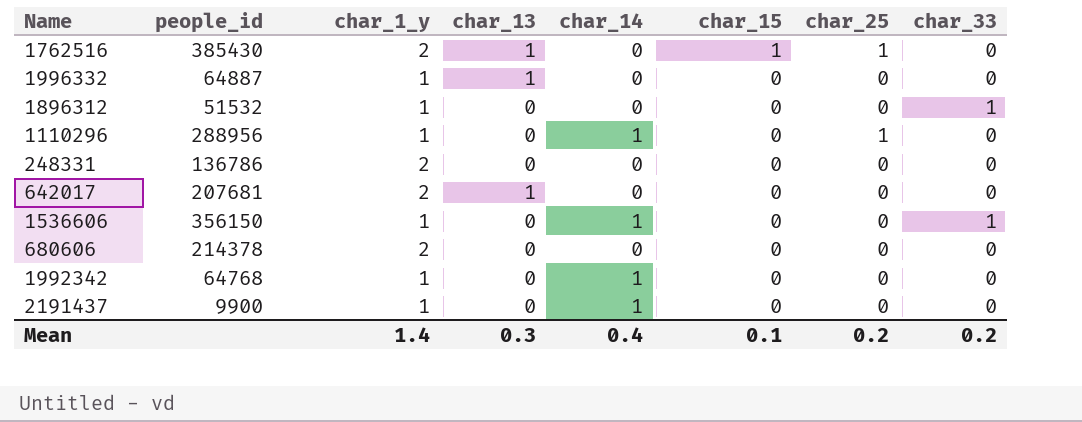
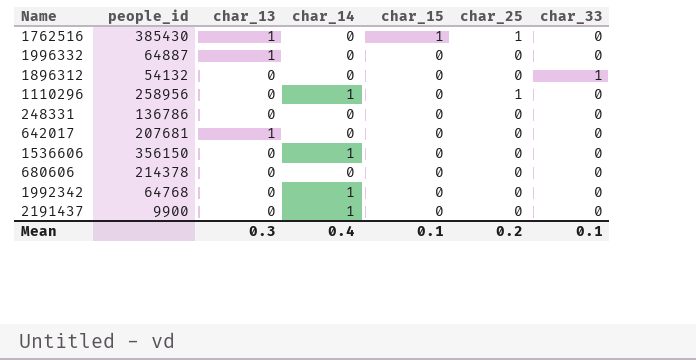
column char_1_y | position: 3 -> none
1896312 | people_id: 51532 -> 54132
1110296 | people_id: 288956 -> 258956
1536606 | char_33: 1 -> 0
Mean | char_33: 0.2 -> 0.1

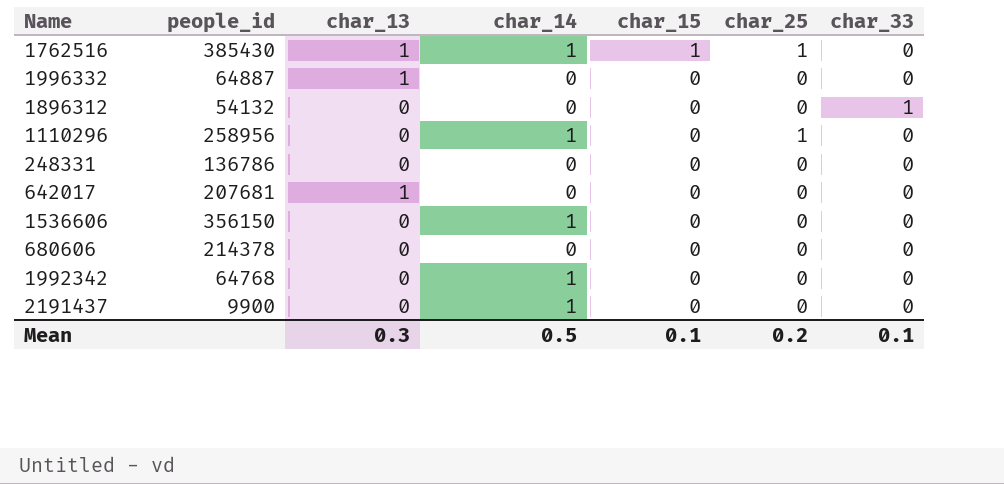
1762516 | char_14: 0 -> 1
Mean | char_14: 0.4 -> 0.5

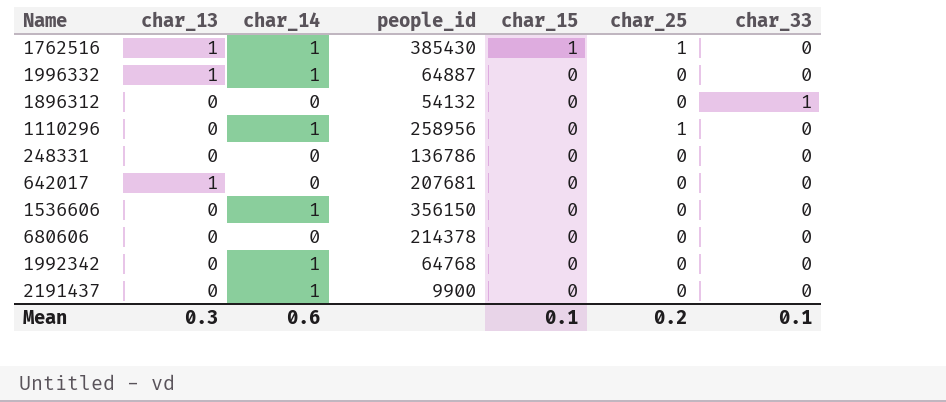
column people_id | position: 2 -> 4
1996332 | char_14: 0 -> 1
Mean | char_14: 0.5 -> 0.6

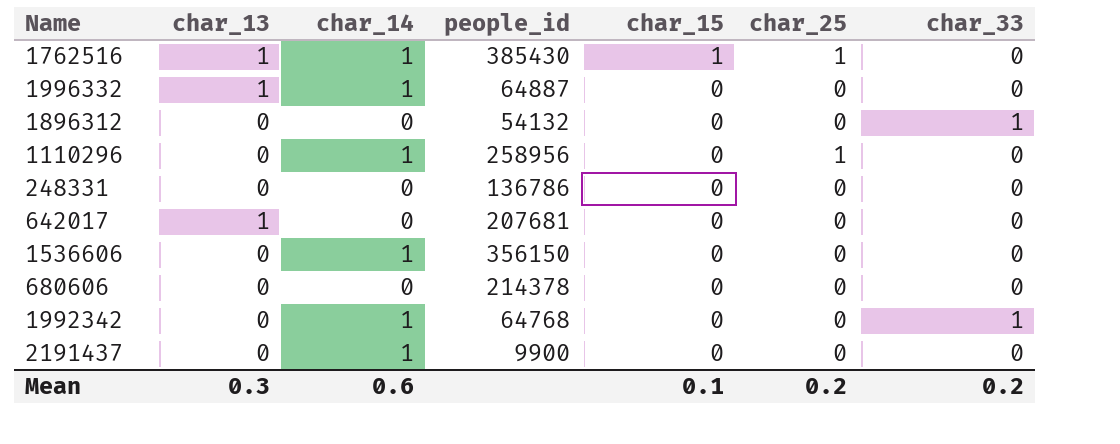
1992342 | char_33: 0 -> 1
Mean | char_33: 0.1 -> 0.2

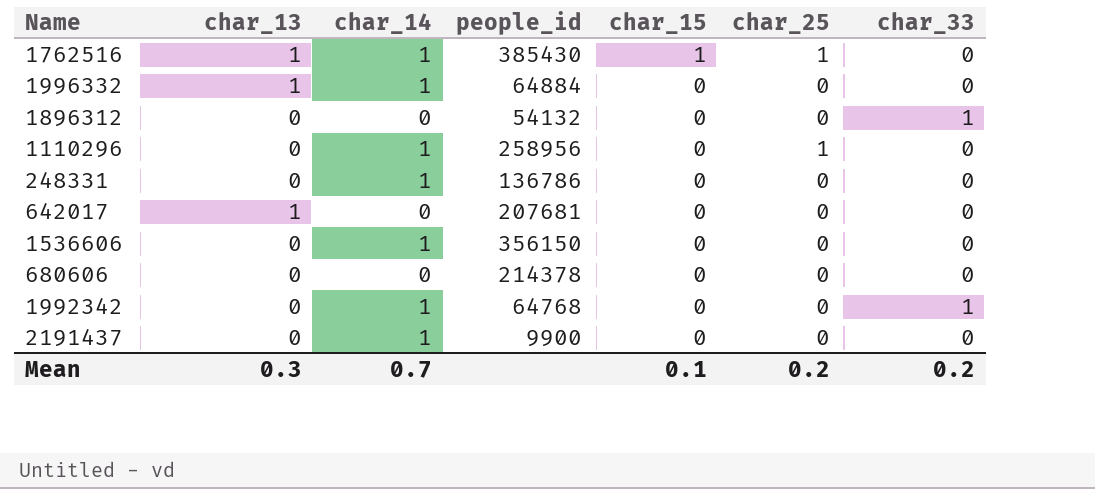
1996332 | people_id: 64887 -> 64884
248331 | char_14: 0 -> 1
Mean | char_14: 0.6 -> 0.7

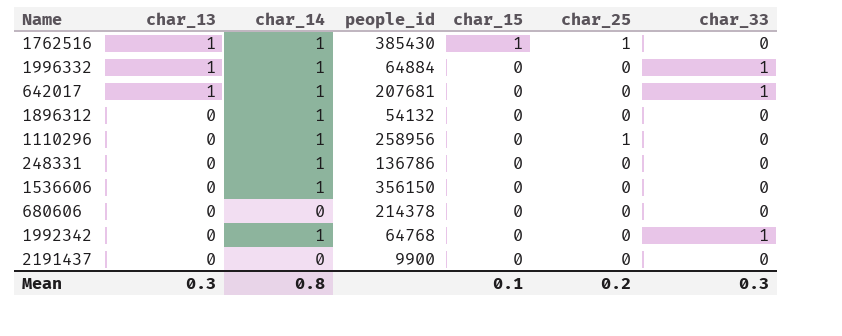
row order: char_15 descending -> char_13 descending
1996332 | char_33: 0 -> 1
642017 | char_14: 0 -> 1
642017 | char_33: 0 -> 1
1896312 | char_14: 0 -> 1
1896312 | char_33: 1 -> 0
2191437 | char_14: 1 -> 0
Mean | char_14: 0.7 -> 0.8
Mean | char_33: 0.2 -> 0.3

